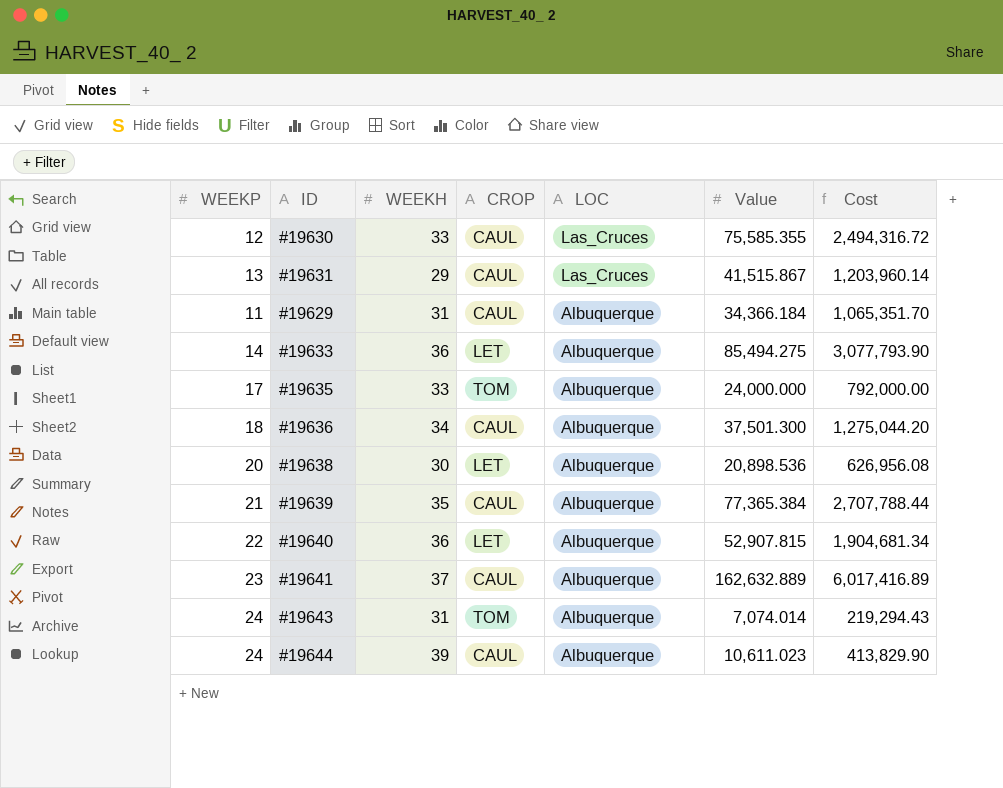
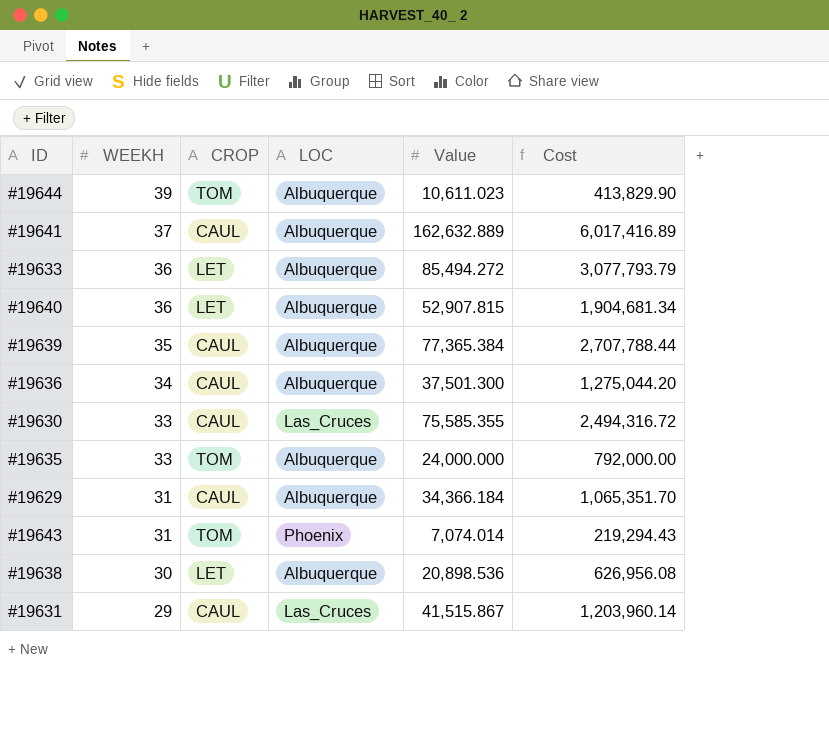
row order: LOC descending -> WEEKH descending
column WEEKP | position: 1 -> none
#19644 | CROP: CAUL -> TOM
#19633 | Value: 85,494.275 -> 85,494.272
#19633 | Cost: 3,077,793.90 -> 3,077,793.79
#19643 | LOC: Albuquerque -> Phoenix

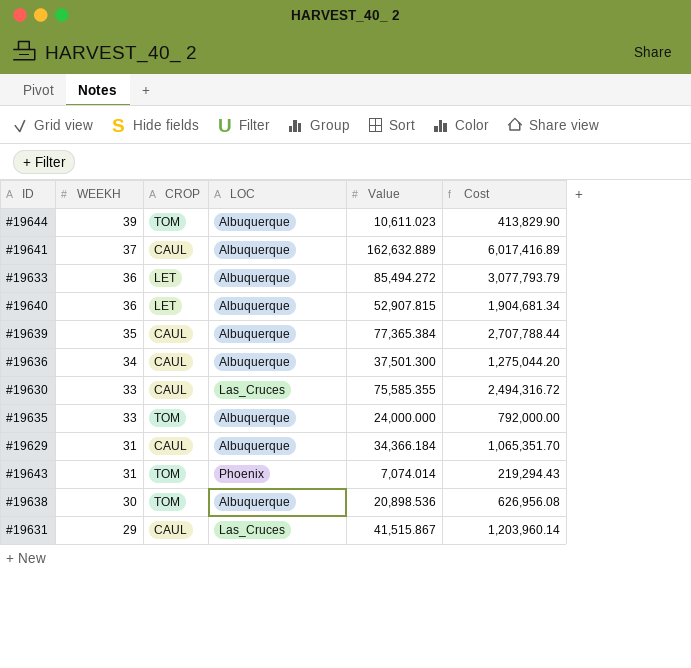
#19638 | CROP: LET -> TOM

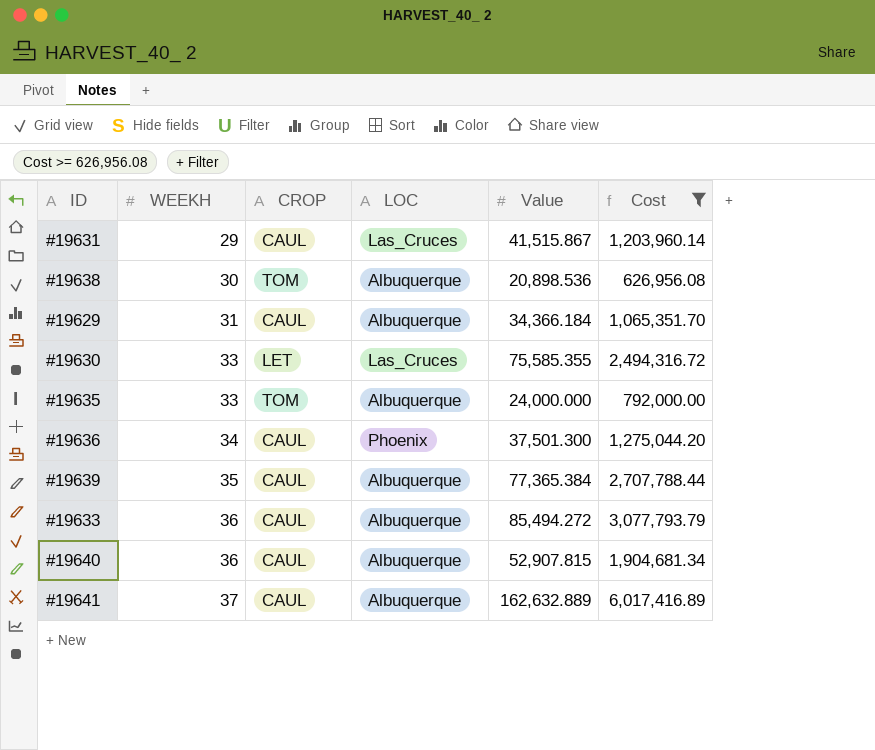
filter: none -> Cost >= 626,956.08
row order: WEEKH descending -> WEEKH ascending
#19630 | CROP: CAUL -> LET
#19636 | LOC: Albuquerque -> Phoenix
#19633 | CROP: LET -> CAUL
#19640 | CROP: LET -> CAUL

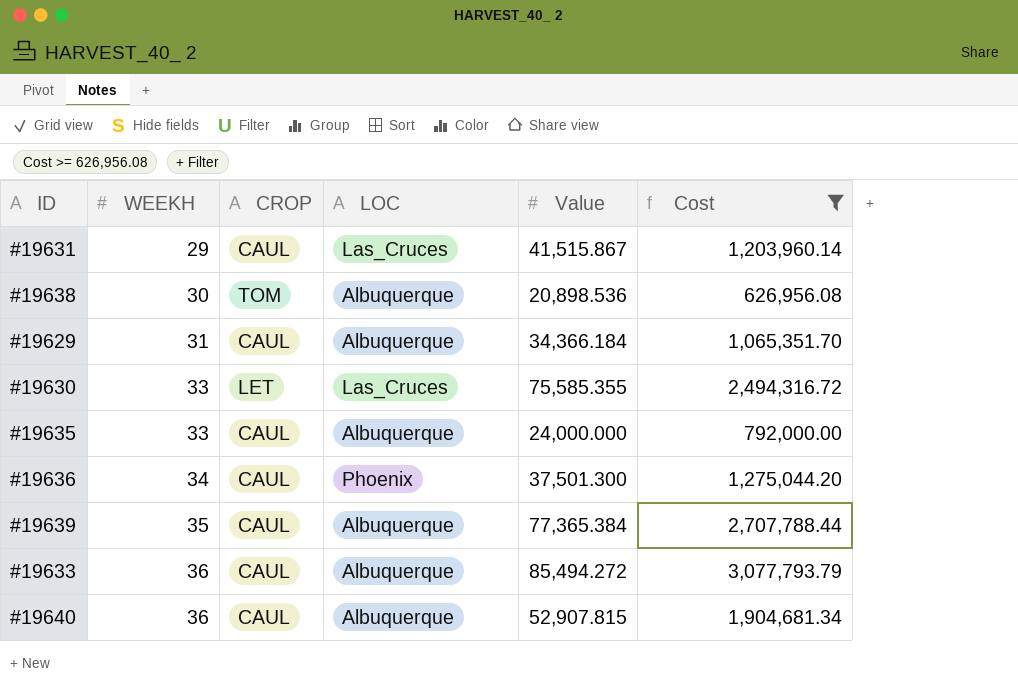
row #19641: 37 | CAUL | Albuquerque | 162,632.889 | 6,017,416.89 -> none
#19635 | CROP: TOM -> CAUL

